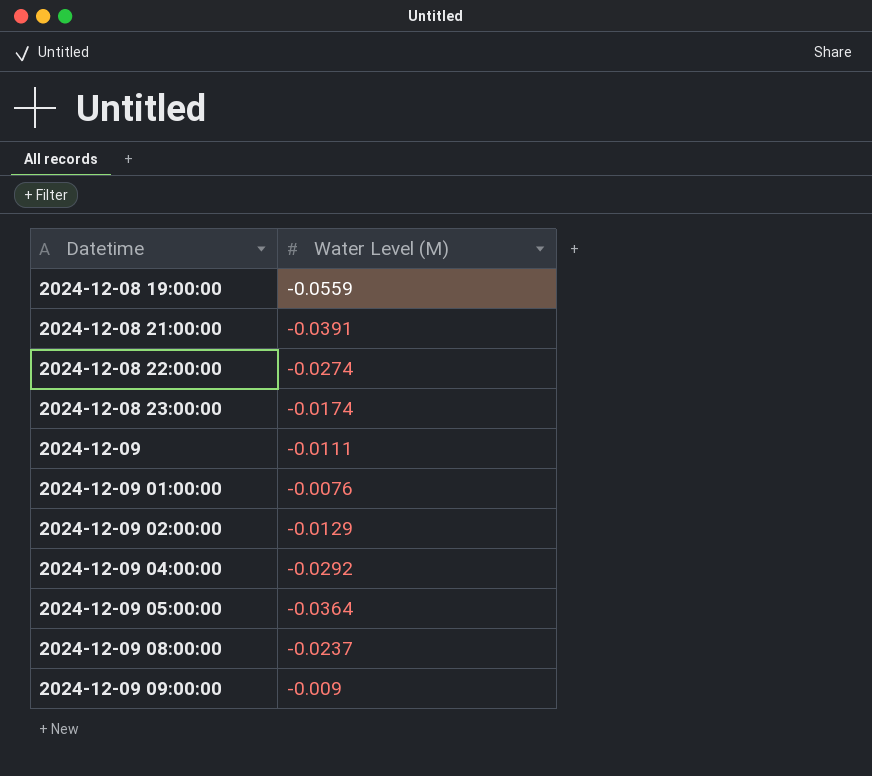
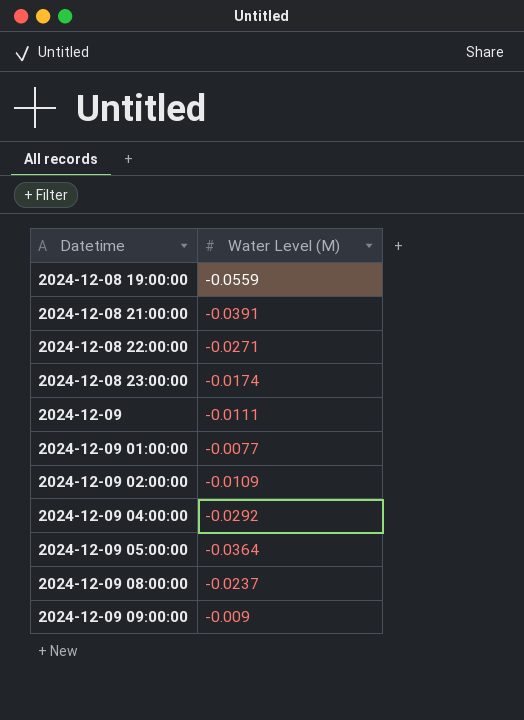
2024-12-08 22:00:00 | Water Level (M): -0.0274 -> -0.0271
2024-12-09 01:00:00 | Water Level (M): -0.0076 -> -0.0077
2024-12-09 02:00:00 | Water Level (M): -0.0129 -> -0.0109

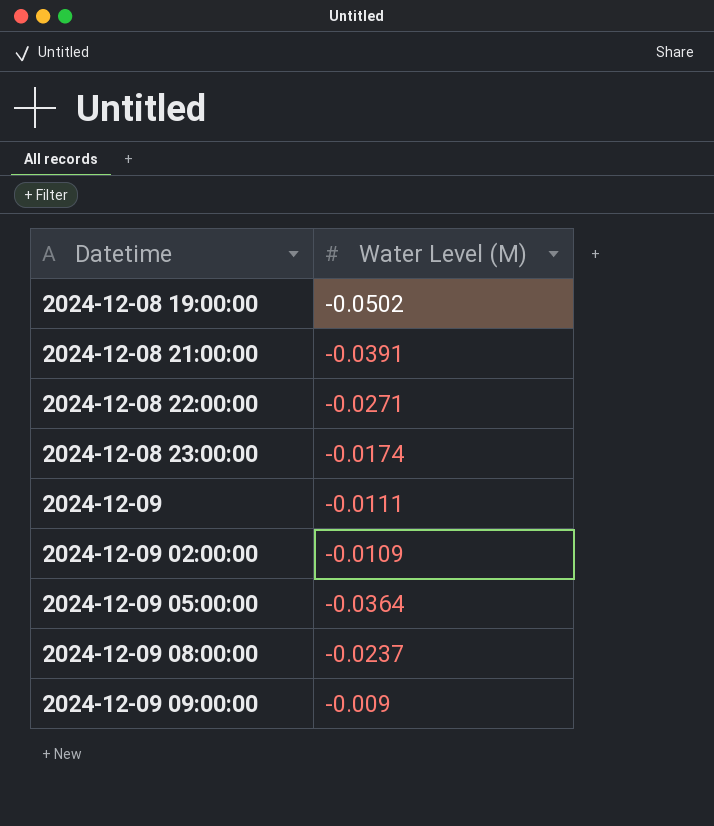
row 2024-12-09 01:00:00: -0.0077 -> none
row 2024-12-09 04:00:00: -0.0292 -> none
2024-12-08 19:00:00 | Water Level (M): -0.0559 -> -0.0502

